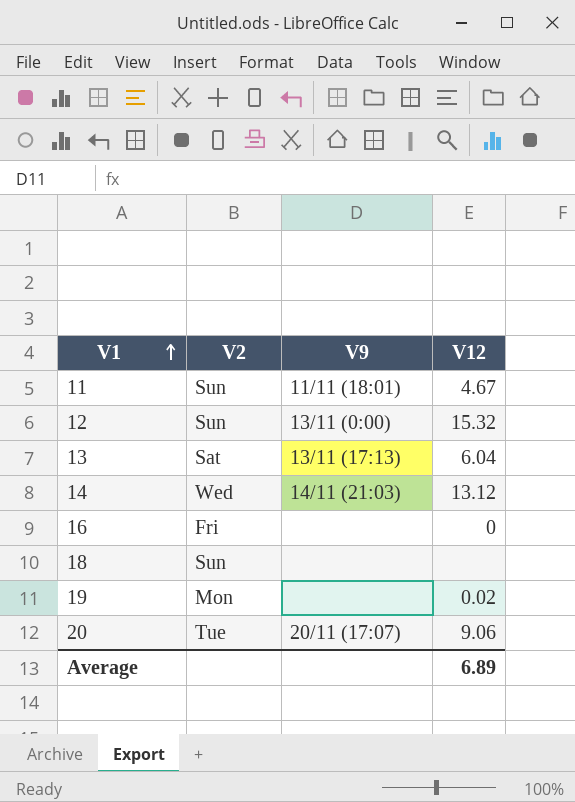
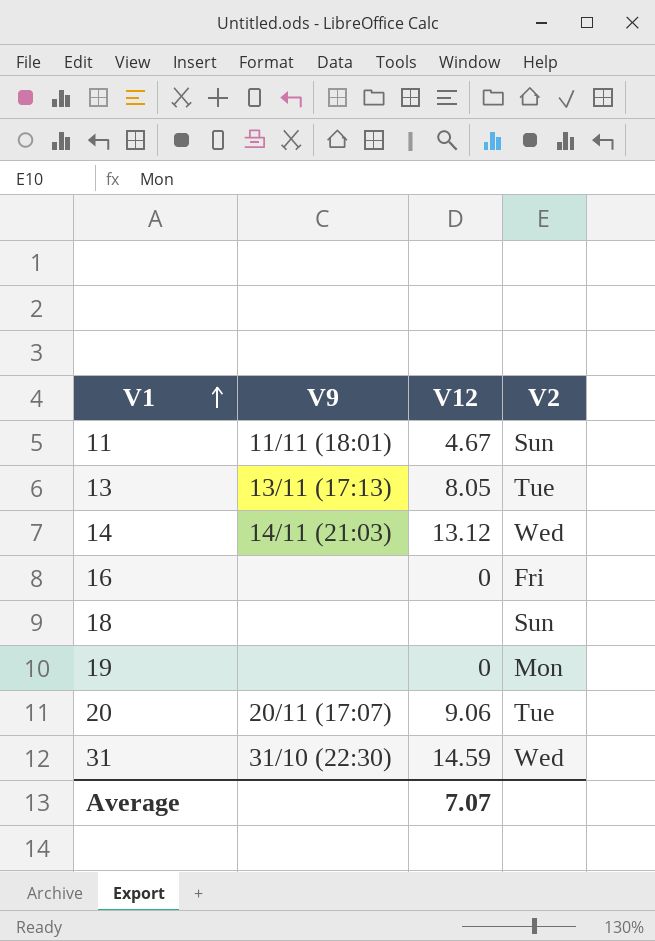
column V2 | position: 2 -> 4
row 12: Sun | 13/11 (0:00) | 15.32 -> none
13 | V12: 6.04 -> 8.05
13 | V2: Sat -> Tue
19 | V12: 0.02 -> 0
row 31: none -> 31/10 (22:30) | 14.59 | Wed
Average | V12: 6.89 -> 7.07

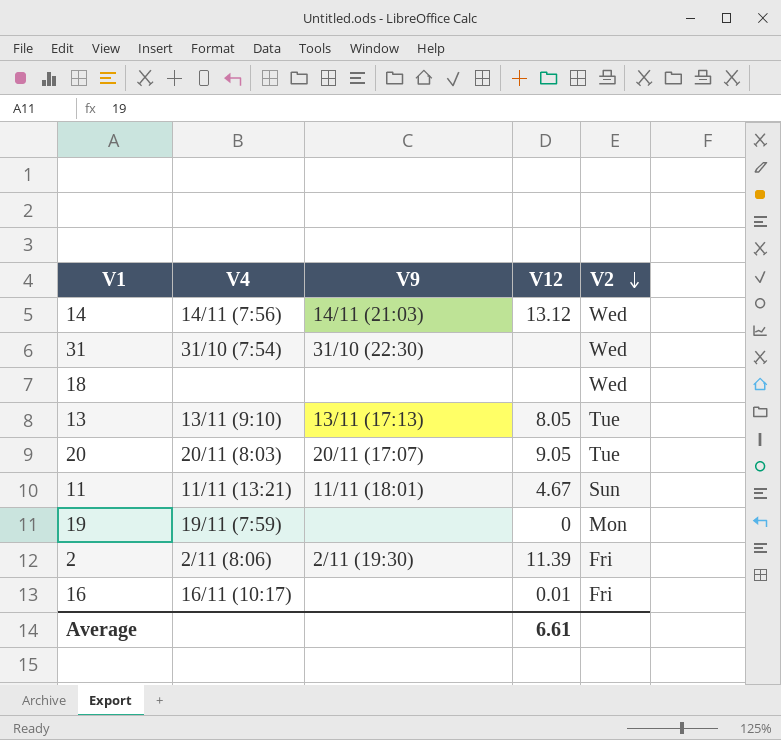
row order: V1 ascending -> V2 descending
column V4 | position: none -> 2
31 | V12: 14.59 -> none
18 | V2: Sun -> Wed
20 | V12: 9.06 -> 9.05
row 2: none -> 2/11 (8:06) | 2/11 (19:30) | 11.39 | Fri
16 | V12: 0 -> 0.01
Average | V12: 7.07 -> 6.61

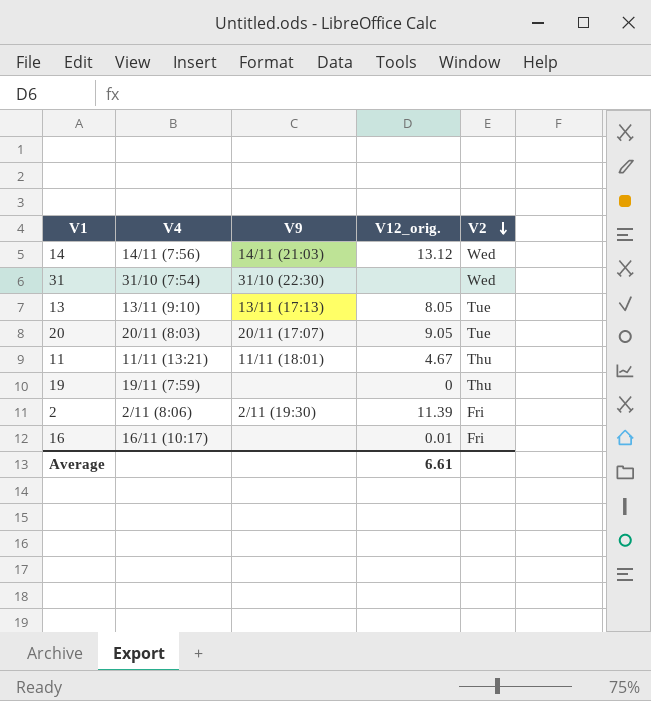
column name: V12 -> V12_orig.
row 18: none | none | none | Wed -> none
11 | V2: Sun -> Thu
19 | V2: Mon -> Thu

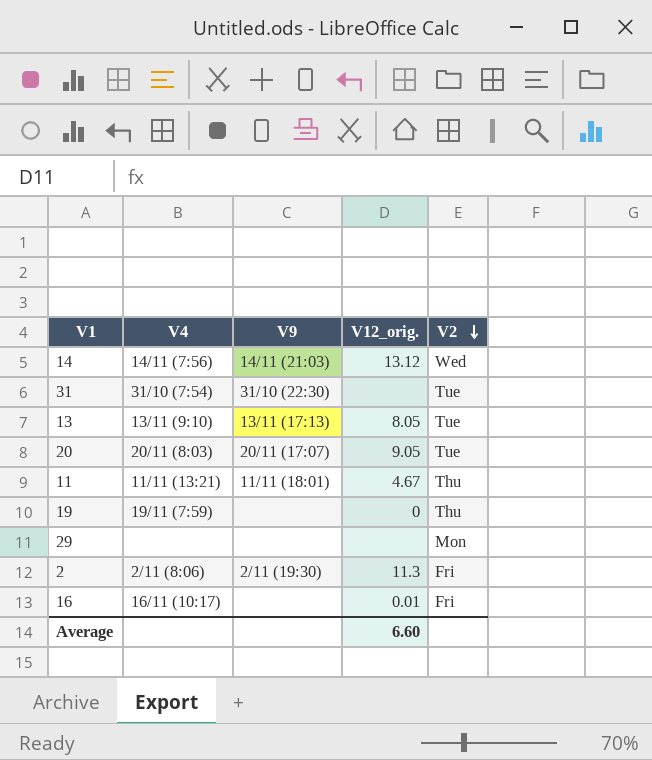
31 | V2: Wed -> Tue
row 29: none -> none | none | none | Mon
2 | V12_orig.: 11.39 -> 11.3
Average | V12_orig.: 6.61 -> 6.60

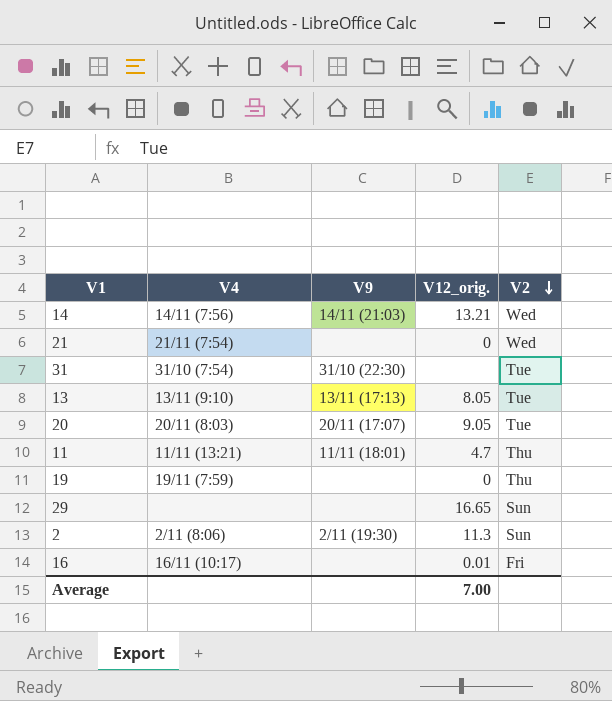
14 | V12_orig.: 13.12 -> 13.21
row 21: none -> 21/11 (7:54) | none | 0 | Wed
11 | V12_orig.: 4.67 -> 4.7
29 | V12_orig.: none -> 16.65
29 | V2: Mon -> Sun
2 | V2: Fri -> Sun
Average | V12_orig.: 6.60 -> 7.00

